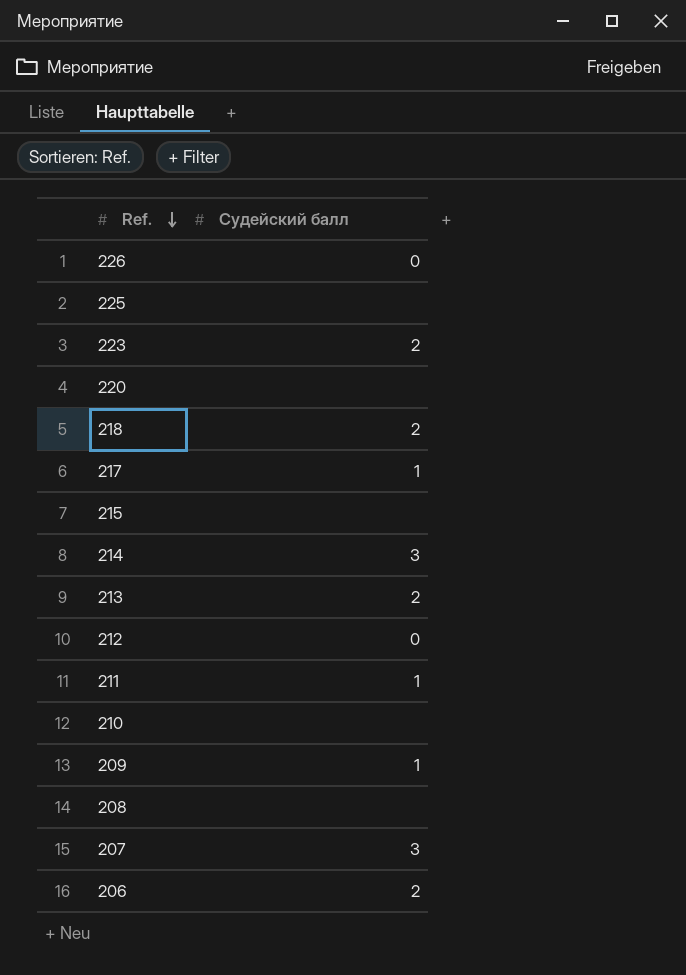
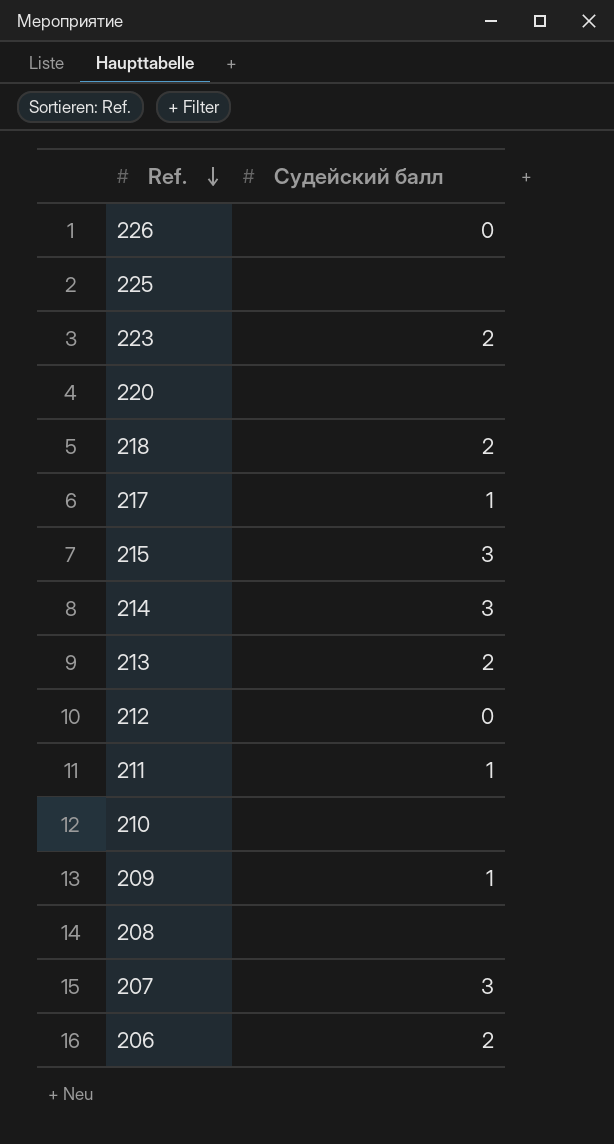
215 | Судейский балл: none -> 3

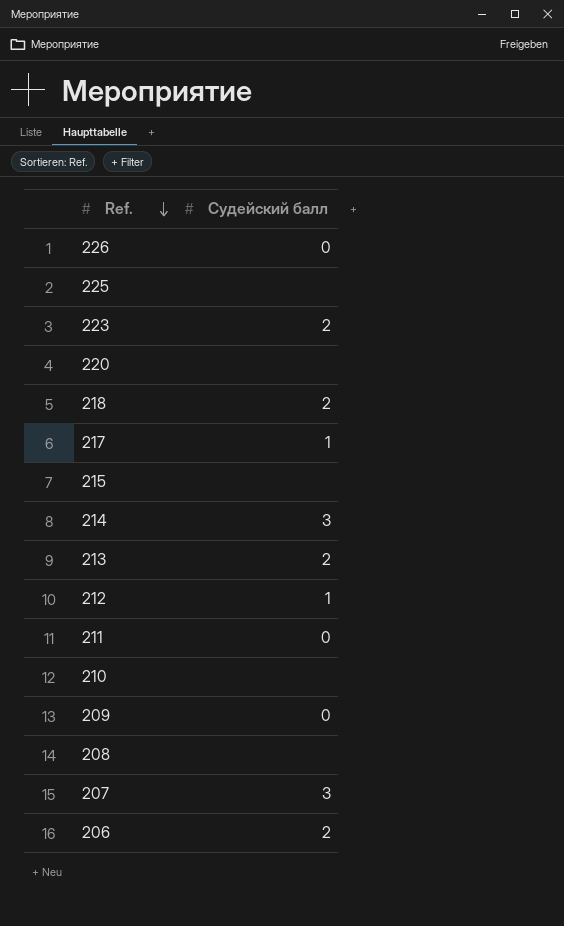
215 | Судейский балл: 3 -> none
212 | Судейский балл: 0 -> 1
211 | Судейский балл: 1 -> 0
209 | Судейский балл: 1 -> 0

